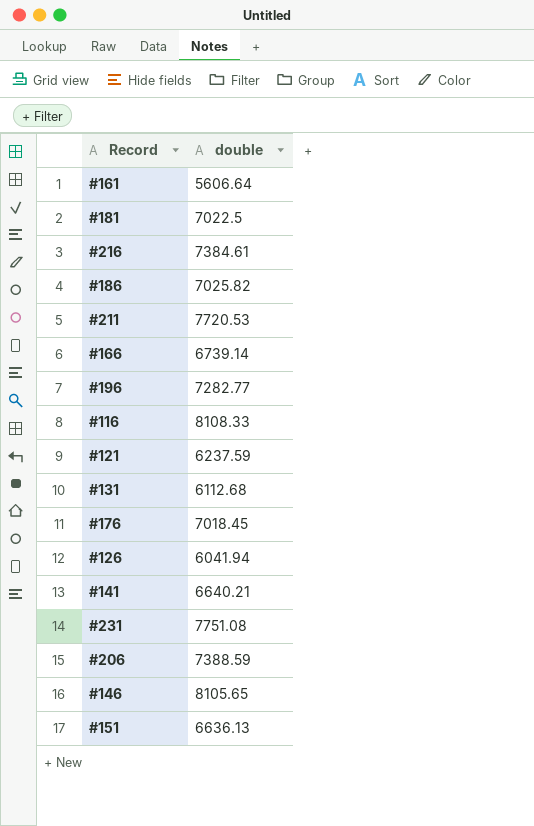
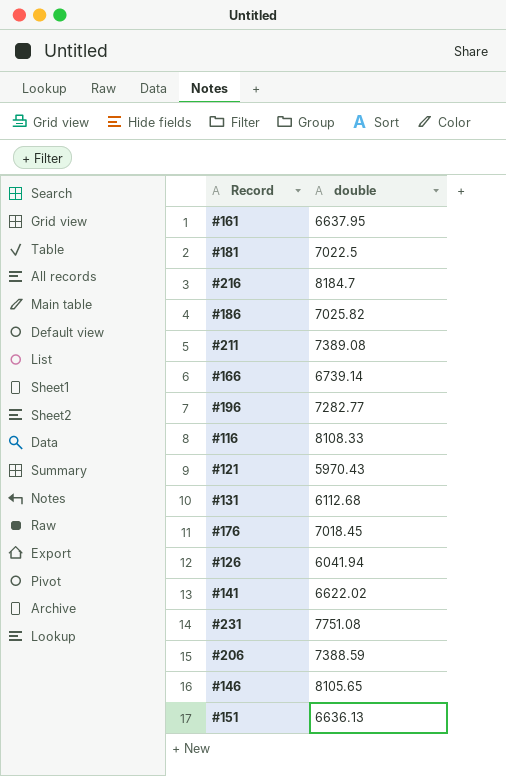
#161 | double: 5606.64 -> 6637.95
#216 | double: 7384.61 -> 8184.7
#211 | double: 7720.53 -> 7389.08
#121 | double: 6237.59 -> 5970.43
#141 | double: 6640.21 -> 6622.02

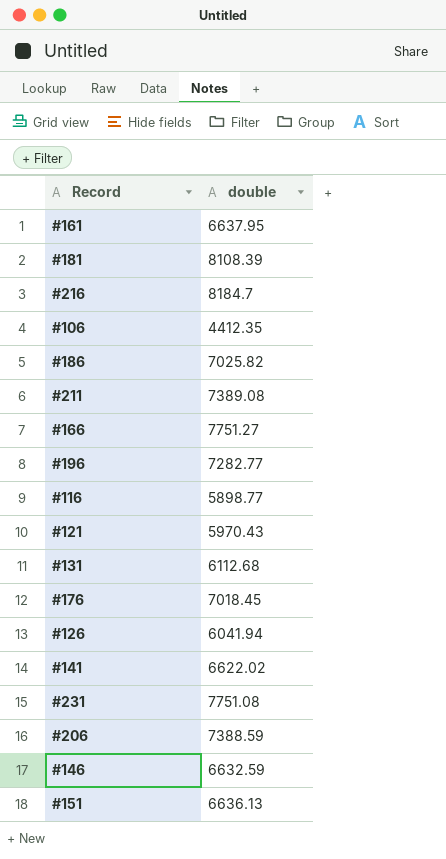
#181 | double: 7022.5 -> 8108.39
row #106: none -> 4412.35
#166 | double: 6739.14 -> 7751.27
#116 | double: 8108.33 -> 5898.77
#146 | double: 8105.65 -> 6632.59

